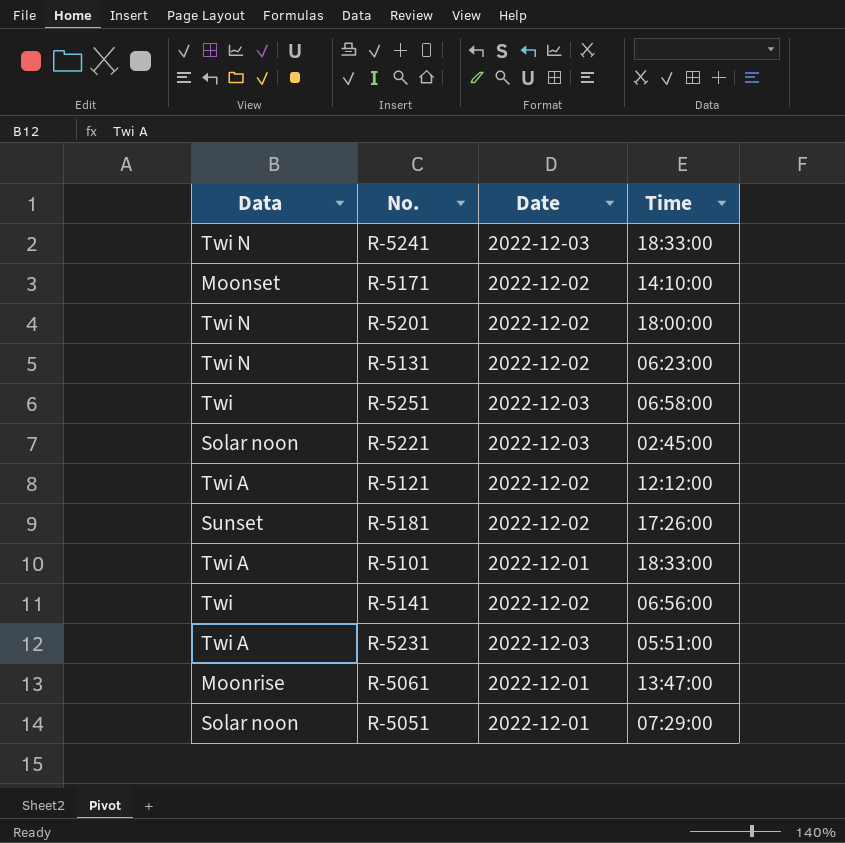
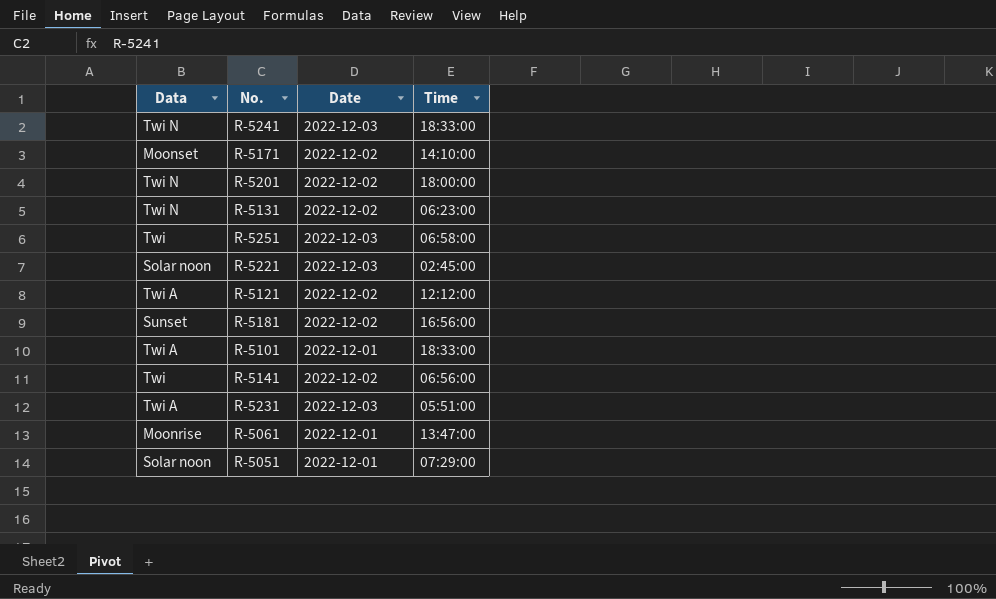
R-5181 | Time: 17:26:00 -> 16:56:00

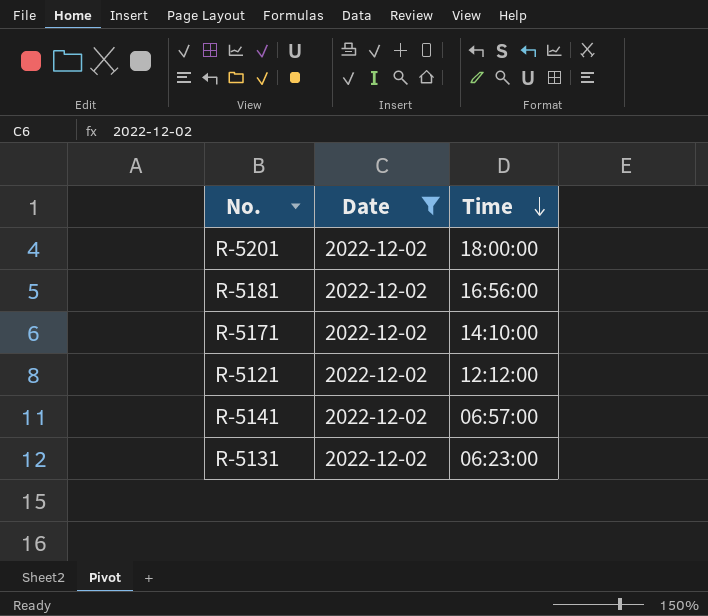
filter: none -> Date = 2022-12-02
row order: none -> Time descending
column Data | position: 1 -> none
R-5141 | Time: 06:56:00 -> 06:57:00

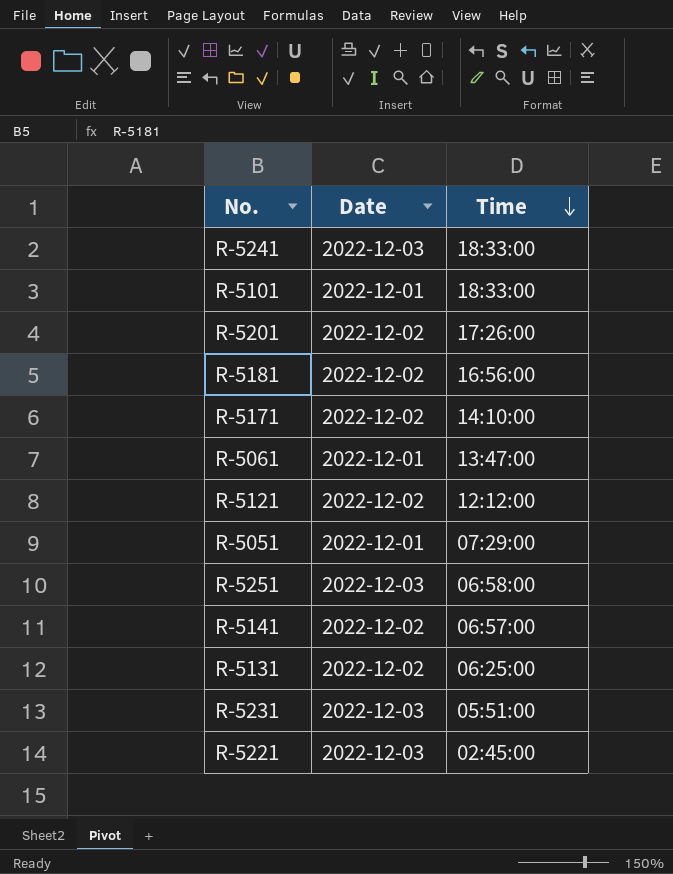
filter: Date = 2022-12-02 -> none
R-5201 | Time: 18:00:00 -> 17:26:00
R-5131 | Time: 06:23:00 -> 06:25:00

